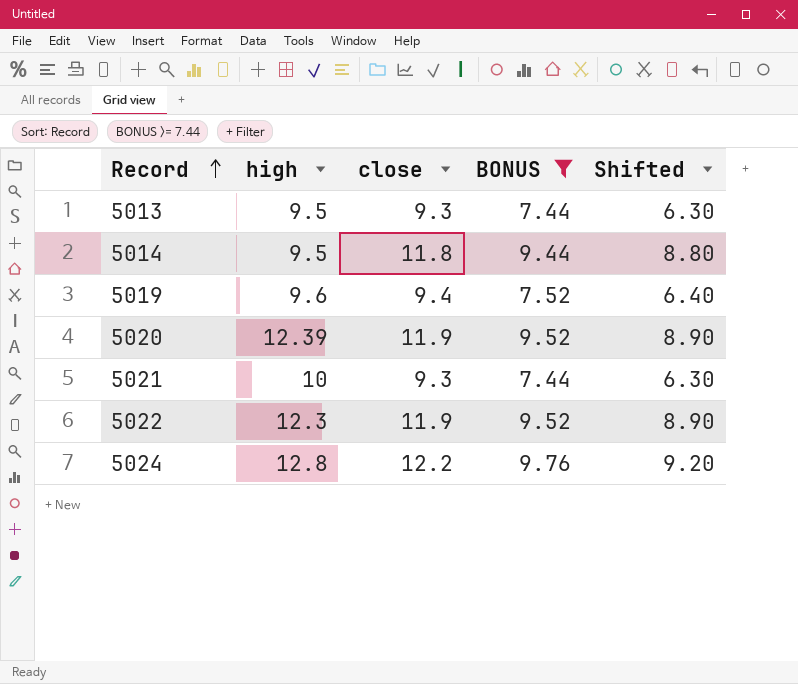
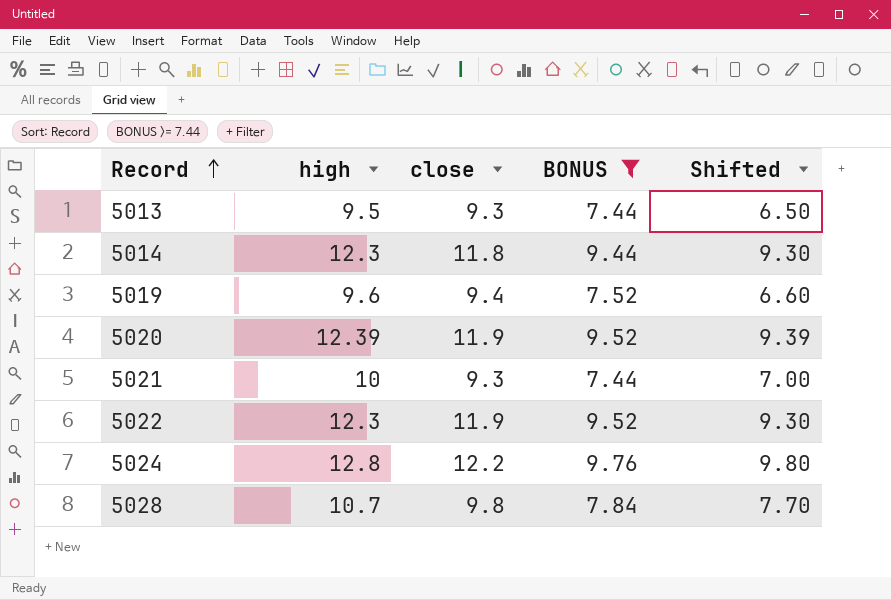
column Shifted | formula: [close] - 3 -> [high] - 3
5014 | high: 9.5 -> 12.3
row 5028: none -> 10.7 | 9.8 | 7.84 | 7.70

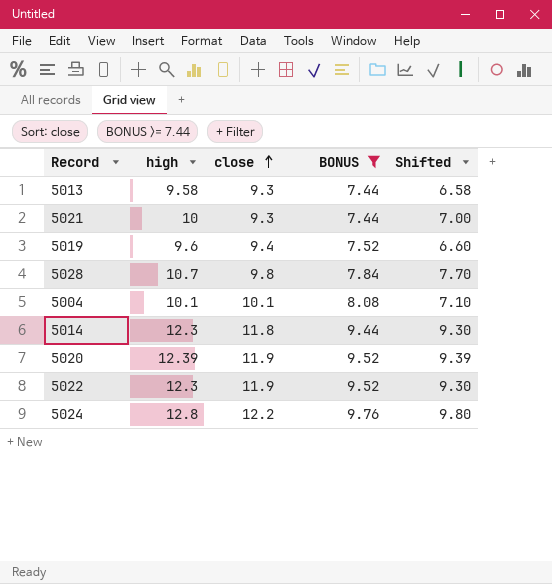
row order: Record ascending -> close ascending
5013 | high: 9.5 -> 9.58
5013 | Shifted: 6.50 -> 6.58
row 5004: none -> 10.1 | 10.1 | 8.08 | 7.10

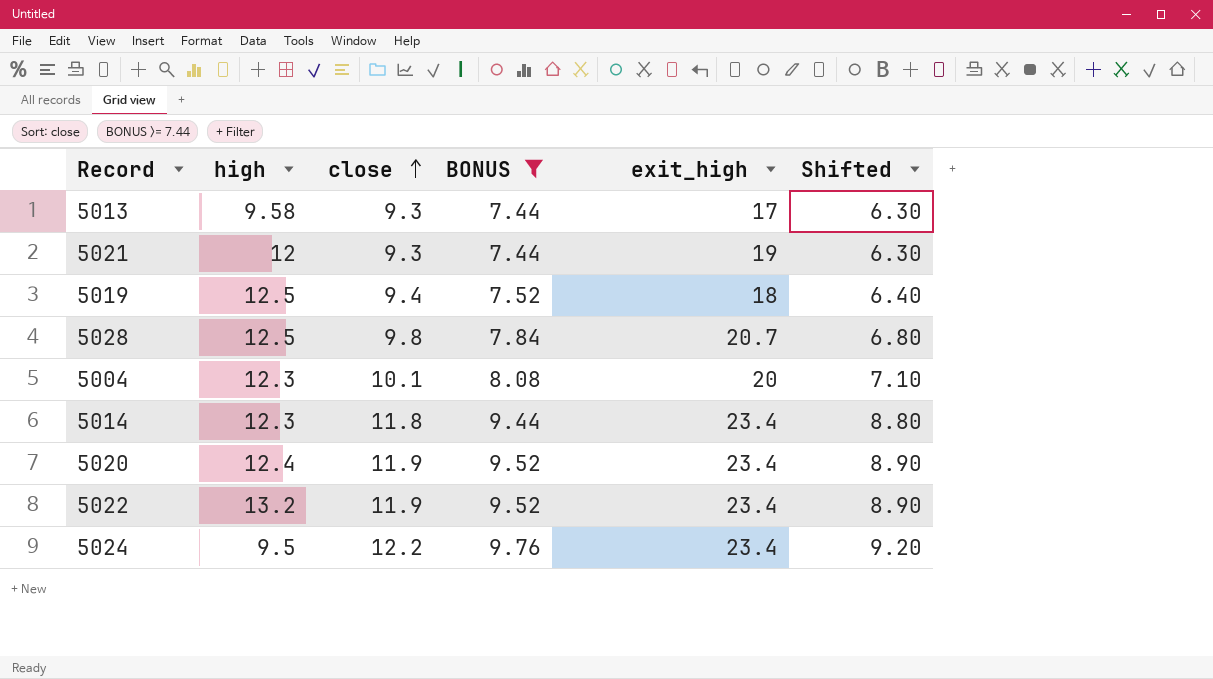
column exit_high | position: none -> 5
column Shifted | formula: [high] - 3 -> [close] - 3
5021 | high: 10 -> 12
5019 | high: 9.6 -> 12.5
5028 | high: 10.7 -> 12.5
5004 | high: 10.1 -> 12.3
5020 | high: 12.39 -> 12.4
5022 | high: 12.3 -> 13.2
5024 | high: 12.8 -> 9.5

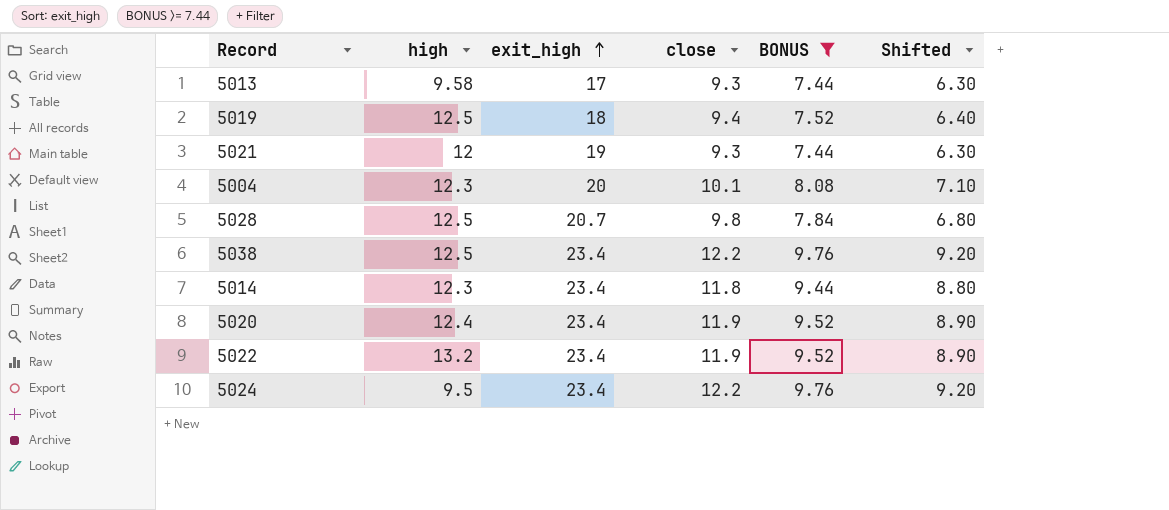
row order: close ascending -> exit_high ascending
column exit_high | position: 5 -> 3
row 5038: none -> 12.5 | 23.4 | 12.2 | 9.76 | 9.20

